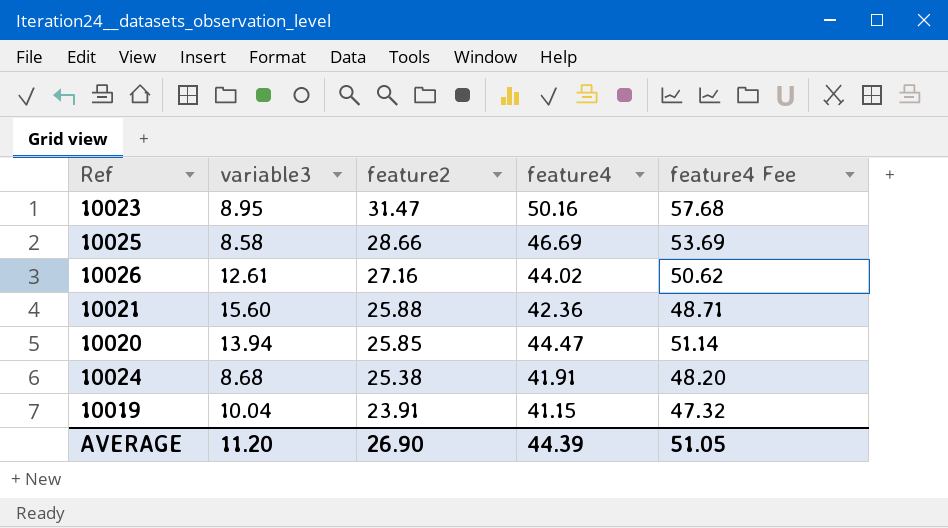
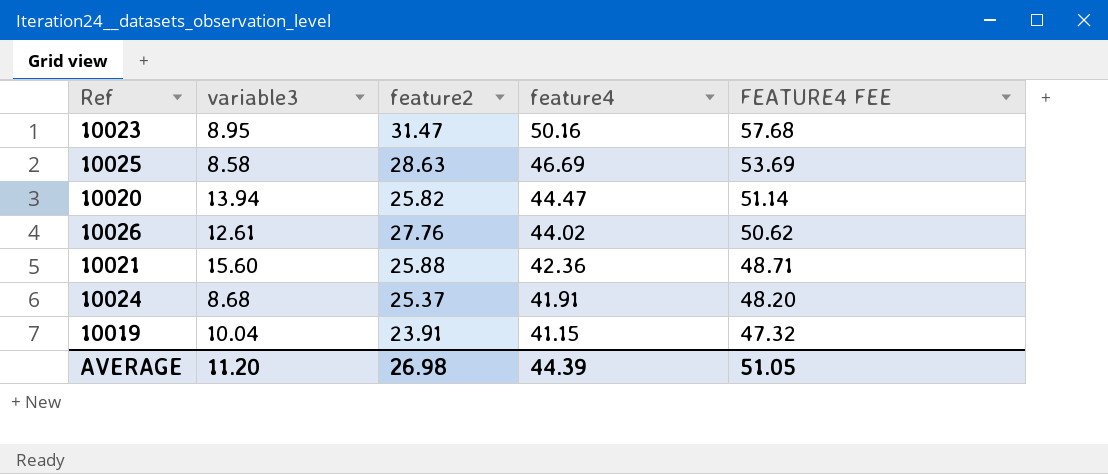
row order: feature2 descending -> feature4 descending
column name: feature4 Fee -> FEATURE4 FEE
10025 | feature2: 28.66 -> 28.63
10020 | feature2: 25.85 -> 25.82
10026 | feature2: 27.16 -> 27.76
10024 | feature2: 25.38 -> 25.37
AVERAGE | feature2: 26.90 -> 26.98

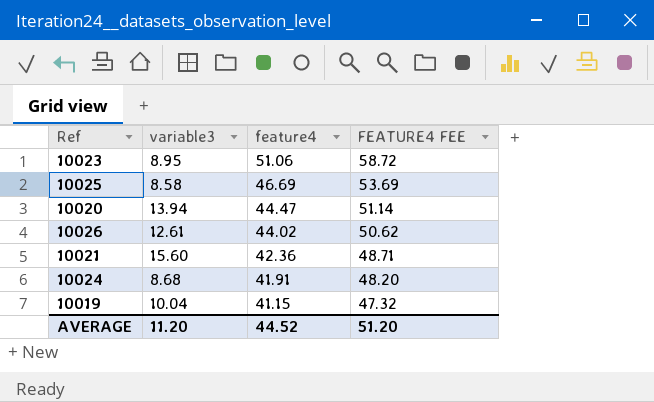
column feature2 | position: 3 -> none
10023 | feature4: 50.16 -> 51.06
10023 | FEATURE4 FEE: 57.68 -> 58.72
AVERAGE | feature4: 44.39 -> 44.52
AVERAGE | FEATURE4 FEE: 51.05 -> 51.20

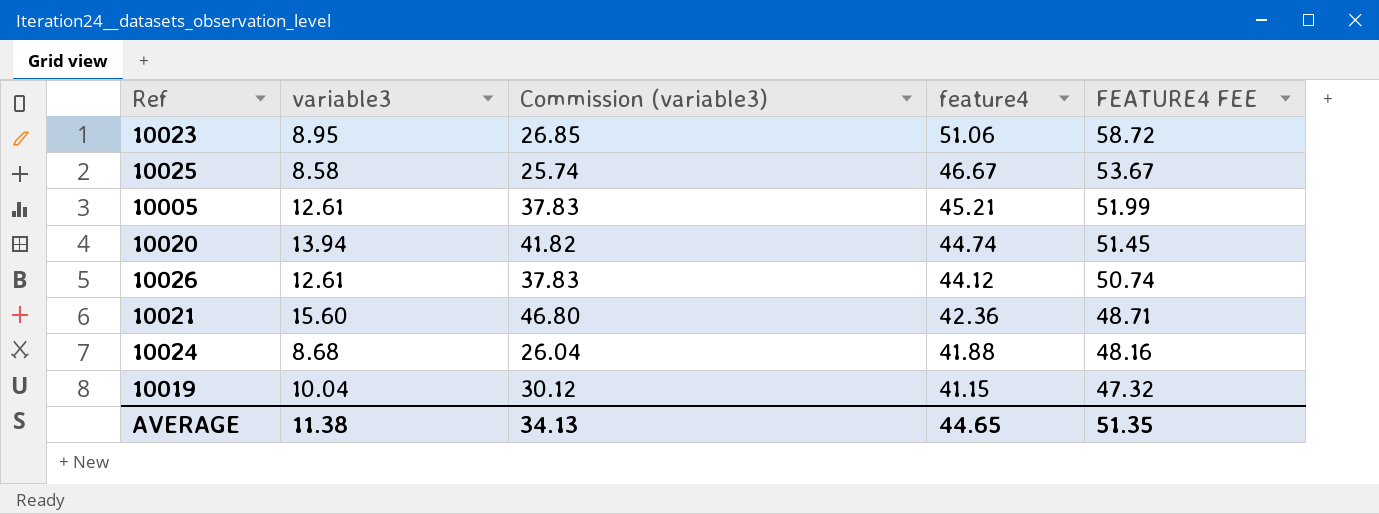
column Commission (variable3) | formula: none -> [variable3] * 3
10025 | feature4: 46.69 -> 46.67
10025 | FEATURE4 FEE: 53.69 -> 53.67
row 10005: none -> 12.61 | 37.83 | 45.21 | 51.99
10020 | feature4: 44.47 -> 44.74
10020 | FEATURE4 FEE: 51.14 -> 51.45
10026 | feature4: 44.02 -> 44.12
10026 | FEATURE4 FEE: 50.62 -> 50.74
10024 | feature4: 41.91 -> 41.88
10024 | FEATURE4 FEE: 48.20 -> 48.16
AVERAGE | variable3: 11.20 -> 11.38
AVERAGE | feature4: 44.52 -> 44.65
AVERAGE | FEATURE4 FEE: 51.20 -> 51.35

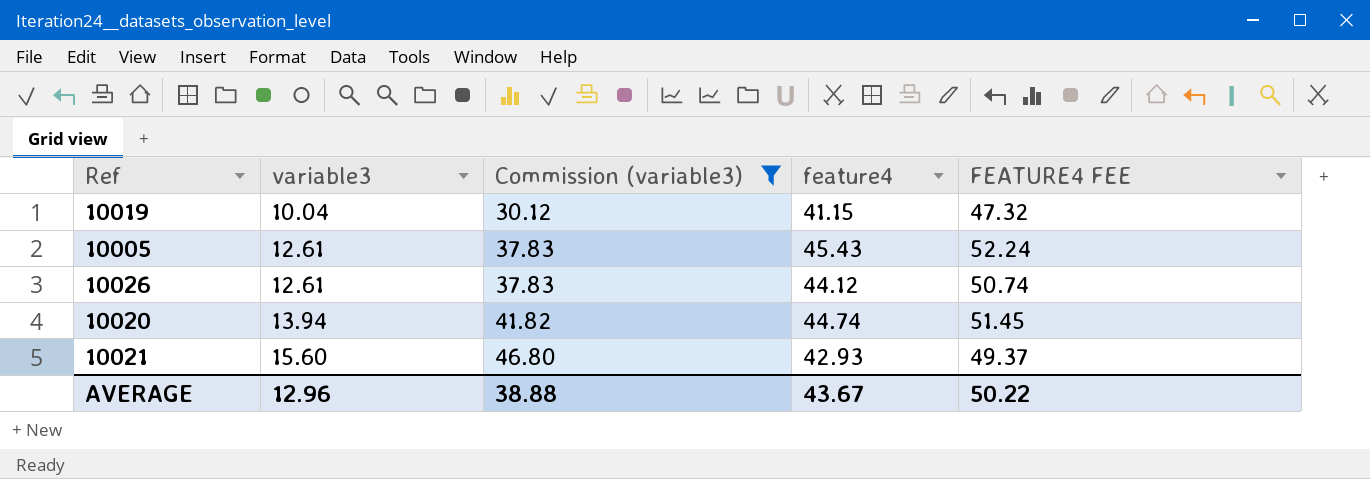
filter: none -> Commission (variable3) >= 30.12
row order: feature4 descending -> variable3 ascending
10005 | feature4: 45.21 -> 45.43
10005 | FEATURE4 FEE: 51.99 -> 52.24
10021 | feature4: 42.36 -> 42.93
10021 | FEATURE4 FEE: 48.71 -> 49.37
AVERAGE | variable3: 11.38 -> 12.96
AVERAGE | Commission (variable3): 34.13 -> 38.88
AVERAGE | feature4: 44.65 -> 43.67
AVERAGE | FEATURE4 FEE: 51.35 -> 50.22

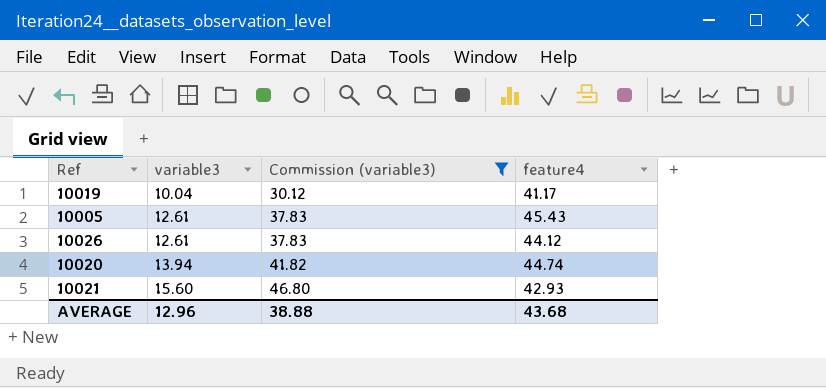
column FEATURE4 FEE | formula: [feature4] * 1.15 -> none
10019 | feature4: 41.15 -> 41.17
AVERAGE | feature4: 43.67 -> 43.68

